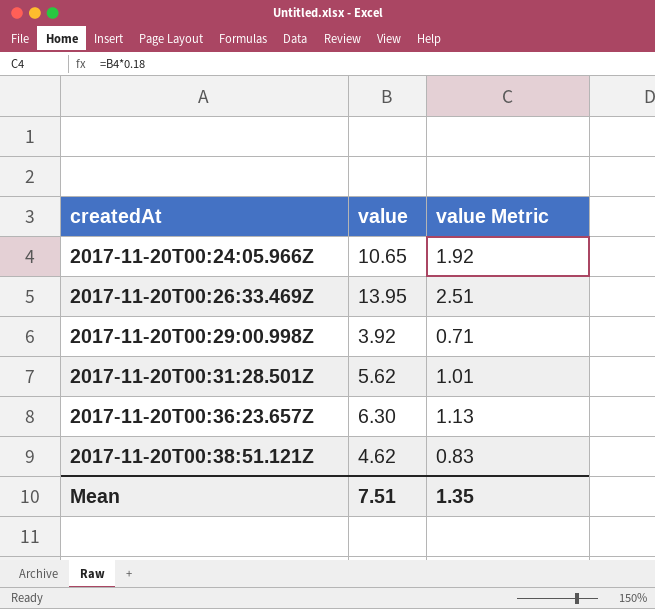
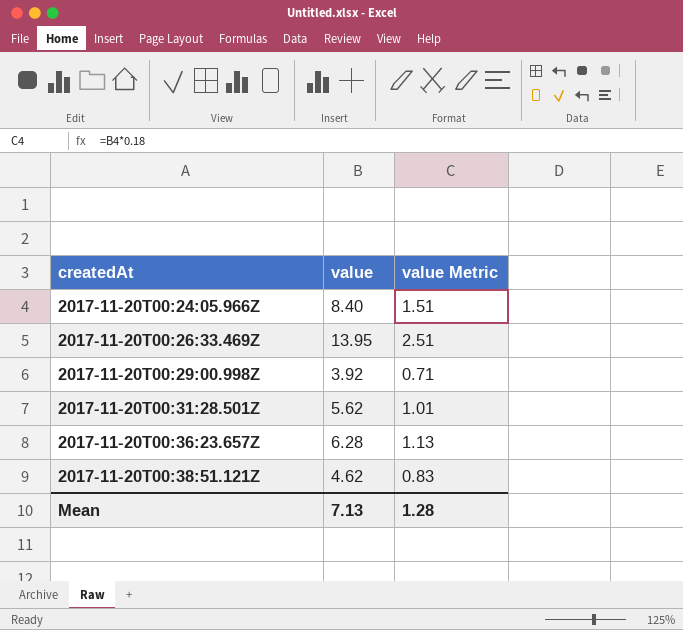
2017-11-20T00:24:05.966Z | value: 10.65 -> 8.40
2017-11-20T00:24:05.966Z | value Metric: 1.92 -> 1.51
2017-11-20T00:36:23.657Z | value: 6.30 -> 6.28
Mean | value: 7.51 -> 7.13
Mean | value Metric: 1.35 -> 1.28

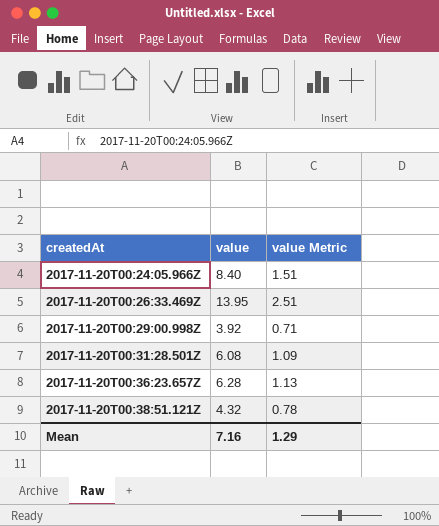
2017-11-20T00:31:28.501Z | value: 5.62 -> 6.08
2017-11-20T00:31:28.501Z | value Metric: 1.01 -> 1.09
2017-11-20T00:38:51.121Z | value: 4.62 -> 4.32
2017-11-20T00:38:51.121Z | value Metric: 0.83 -> 0.78
Mean | value: 7.13 -> 7.16
Mean | value Metric: 1.28 -> 1.29

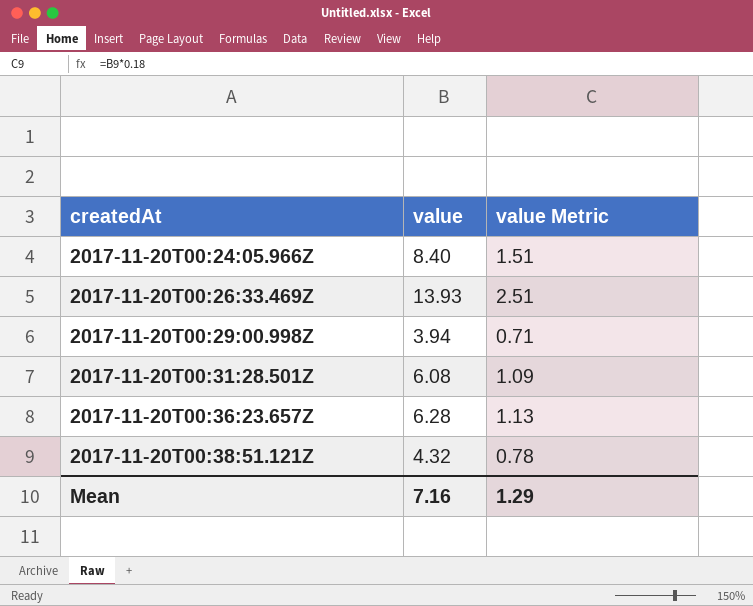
2017-11-20T00:26:33.469Z | value: 13.95 -> 13.93
2017-11-20T00:29:00.998Z | value: 3.92 -> 3.94

